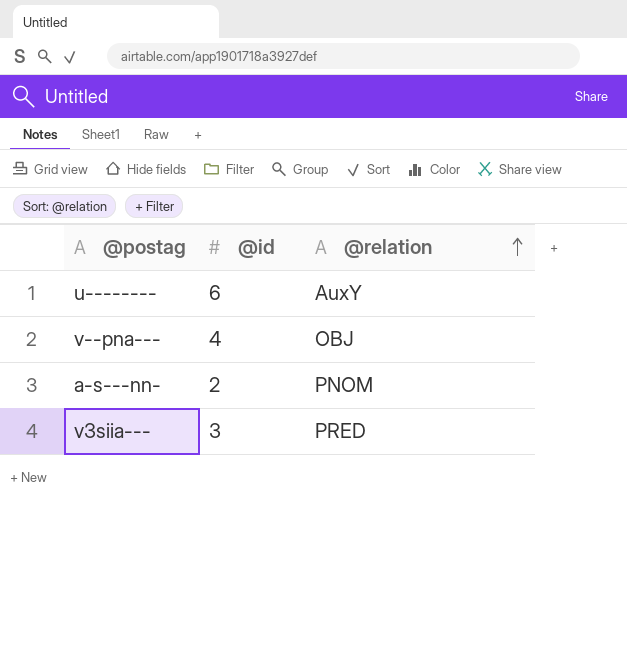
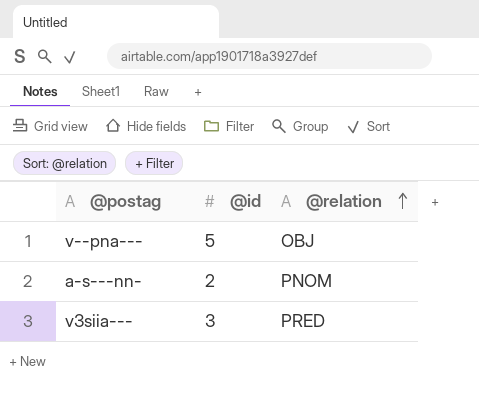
row u--------: 6 | AuxY -> none
v--pna--- | @id: 4 -> 5

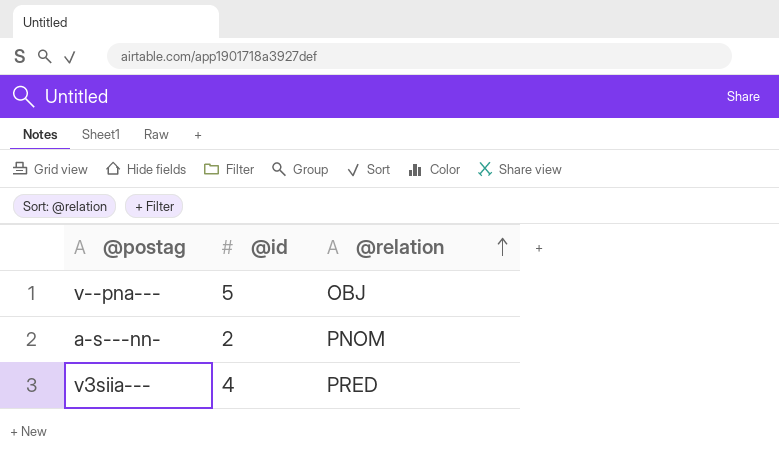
v3siia--- | @id: 3 -> 4

